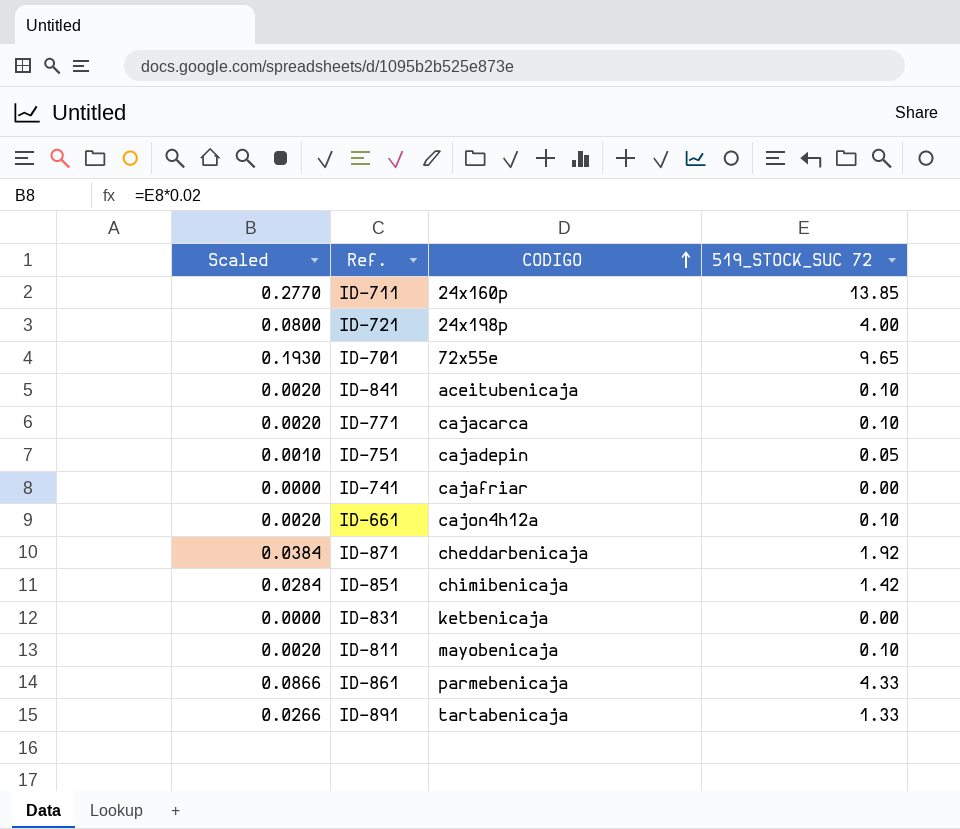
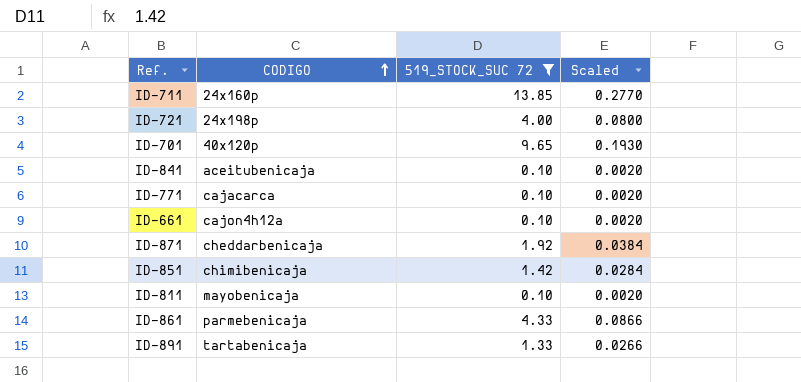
filter: none -> 519_STOCK_SUC 72 >= 0.10
column Scaled | position: 1 -> 4
ID-701 | CODIGO: 72x55e -> 40x120p

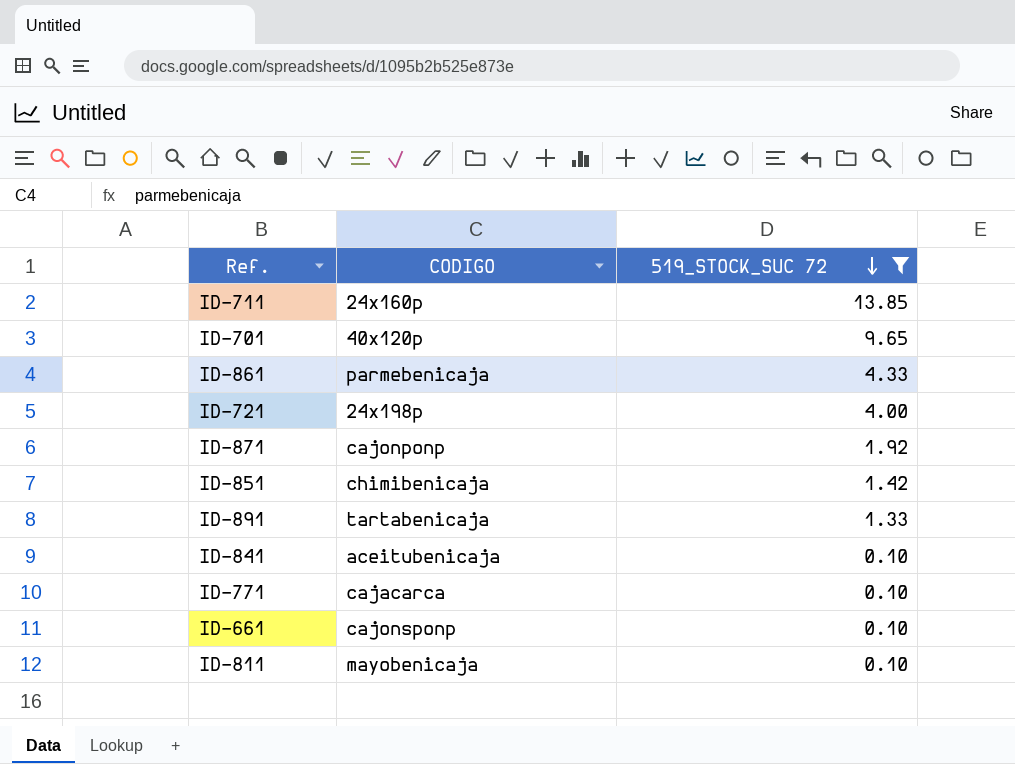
row order: CODIGO ascending -> 519_STOCK_SUC 72 descending
column Scaled | formula: [519_STOCK_SUC 72] * 0.02 -> none
ID-871 | CODIGO: cheddarbenicaja -> cajonponp
ID-661 | CODIGO: cajon4h12a -> cajonsponp

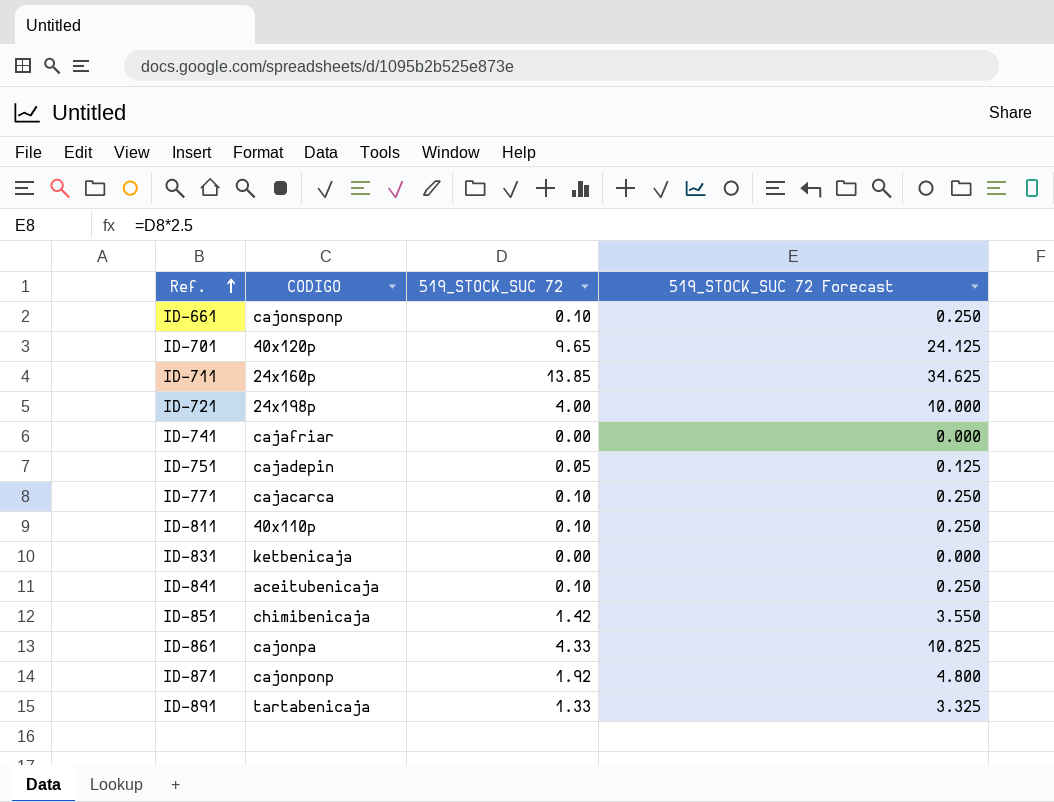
filter: 519_STOCK_SUC 72 >= 0.10 -> none
row order: 519_STOCK_SUC 72 descending -> Ref. ascending
column 519_STOCK_SUC 72 Forecast | formula: none -> [519_STOCK_SUC 72] * 2.5
ID-811 | CODIGO: mayobenicaja -> 40x110p
ID-861 | CODIGO: parmebenicaja -> cajonpa

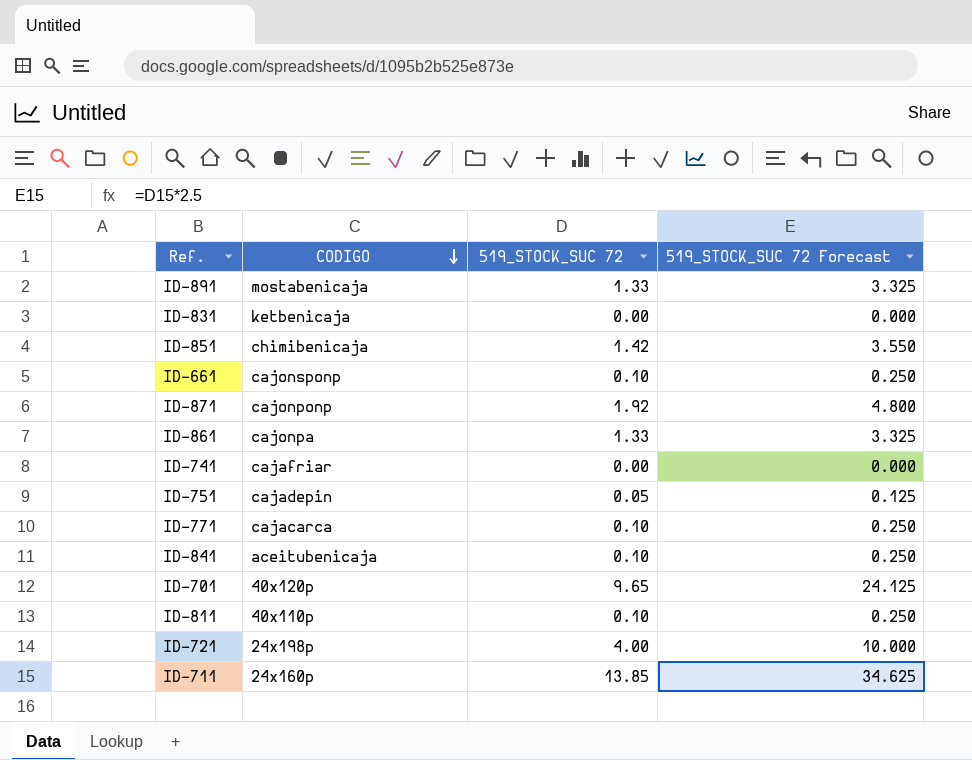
row order: Ref. ascending -> CODIGO descending
ID-891 | CODIGO: tartabenicaja -> mostabenicaja
ID-861 | 519_STOCK_SUC 72: 4.33 -> 1.33
ID-861 | 519_STOCK_SUC 72 Forecast: 10.825 -> 3.325

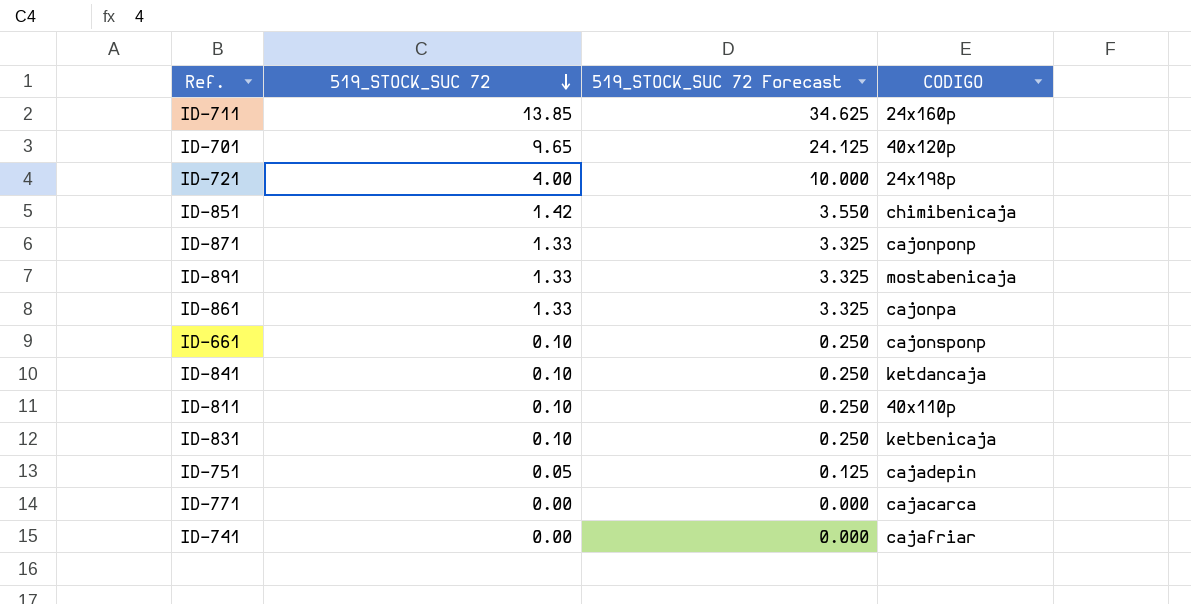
row order: CODIGO descending -> 519_STOCK_SUC 72 descending
column CODIGO | position: 2 -> 4
ID-871 | 519_STOCK_SUC 72: 1.92 -> 1.33
ID-871 | 519_STOCK_SUC 72 Forecast: 4.800 -> 3.325
ID-841 | CODIGO: aceitubenicaja -> ketdancaja
ID-831 | 519_STOCK_SUC 72: 0.00 -> 0.10
ID-831 | 519_STOCK_SUC 72 Forecast: 0.000 -> 0.250
ID-771 | 519_STOCK_SUC 72: 0.10 -> 0.00
ID-771 | 519_STOCK_SUC 72 Forecast: 0.250 -> 0.000

